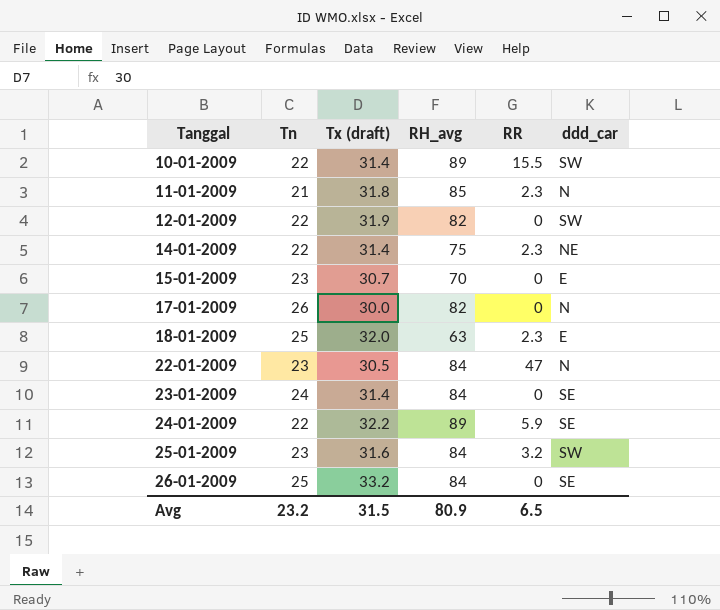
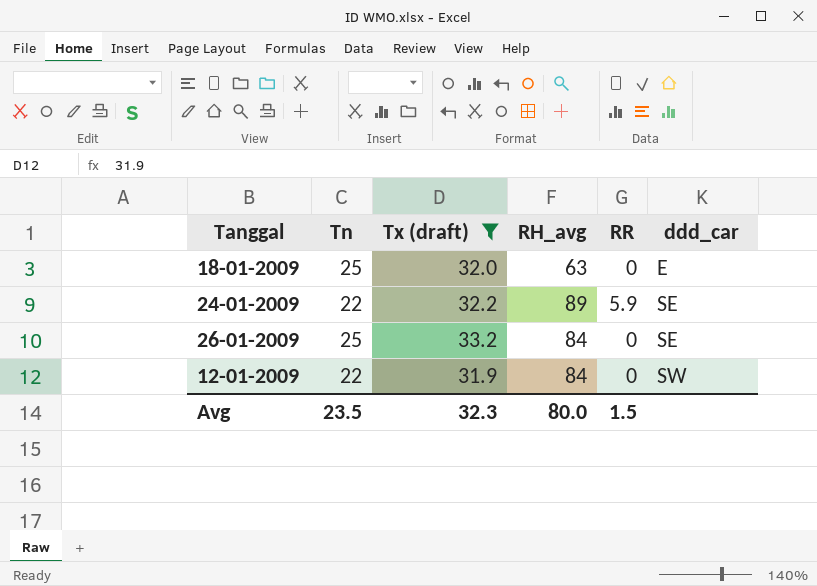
filter: none -> Tx (draft) >= 31.9
row order: Tanggal ascending -> ddd_car ascending
18-01-2009 | RR: 2.3 -> 0
12-01-2009 | RH_avg: 82 -> 84
Avg | Tn: 23.2 -> 23.5
Avg | Tx (draft): 31.5 -> 32.3
Avg | RH_avg: 80.9 -> 80.0
Avg | RR: 6.5 -> 1.5

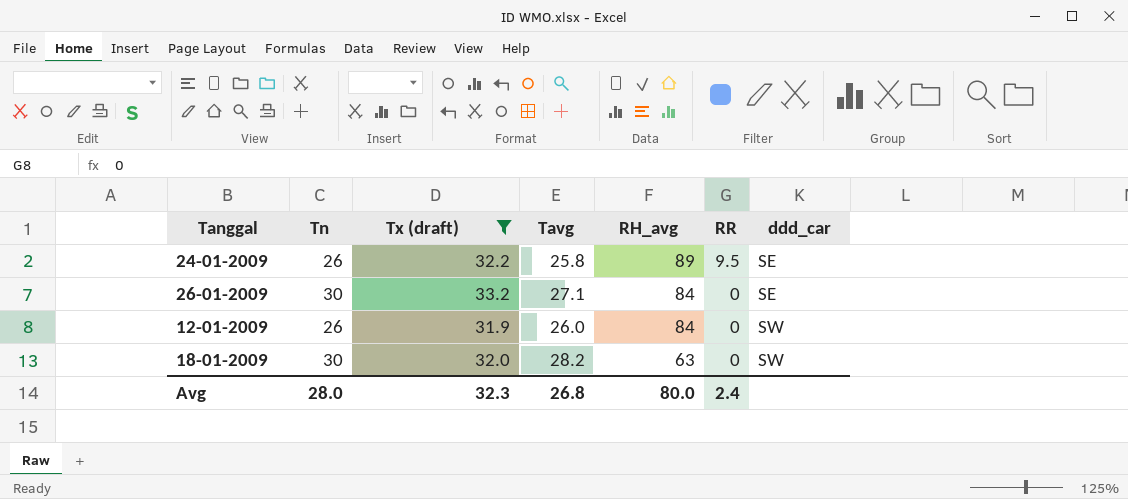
row order: ddd_car ascending -> RH_avg descending
column Tavg | position: none -> 4
24-01-2009 | Tn: 22 -> 26
24-01-2009 | RR: 5.9 -> 9.5
26-01-2009 | Tn: 25 -> 30
12-01-2009 | Tn: 22 -> 26
18-01-2009 | Tn: 25 -> 30
18-01-2009 | ddd_car: E -> SW
Avg | Tn: 23.5 -> 28.0
Avg | RR: 1.5 -> 2.4

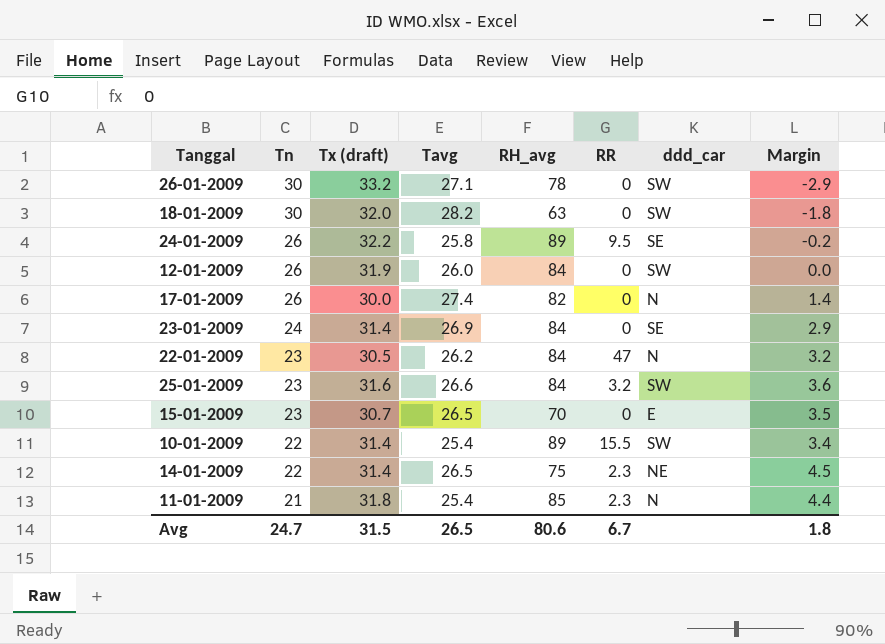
filter: Tx (draft) >= 31.9 -> none
row order: RH_avg descending -> Tn descending
column Margin | formula: none -> [Tavg] - [Tn]
26-01-2009 | RH_avg: 84 -> 78
26-01-2009 | ddd_car: SE -> SW
Avg | Tn: 28.0 -> 24.7
Avg | Tx (draft): 32.3 -> 31.5
Avg | Tavg: 26.8 -> 26.5
Avg | RH_avg: 80.0 -> 80.6
Avg | RR: 2.4 -> 6.7

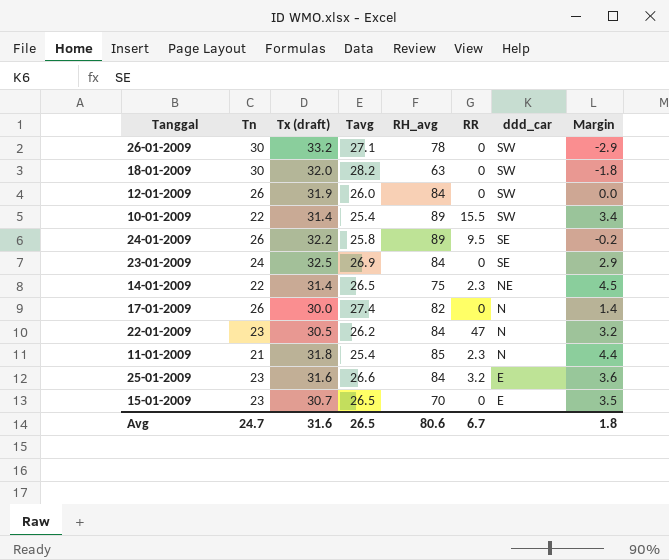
row order: Tn descending -> ddd_car descending
23-01-2009 | Tx (draft): 31.4 -> 32.5
25-01-2009 | ddd_car: SW -> E
Avg | Tx (draft): 31.5 -> 31.6

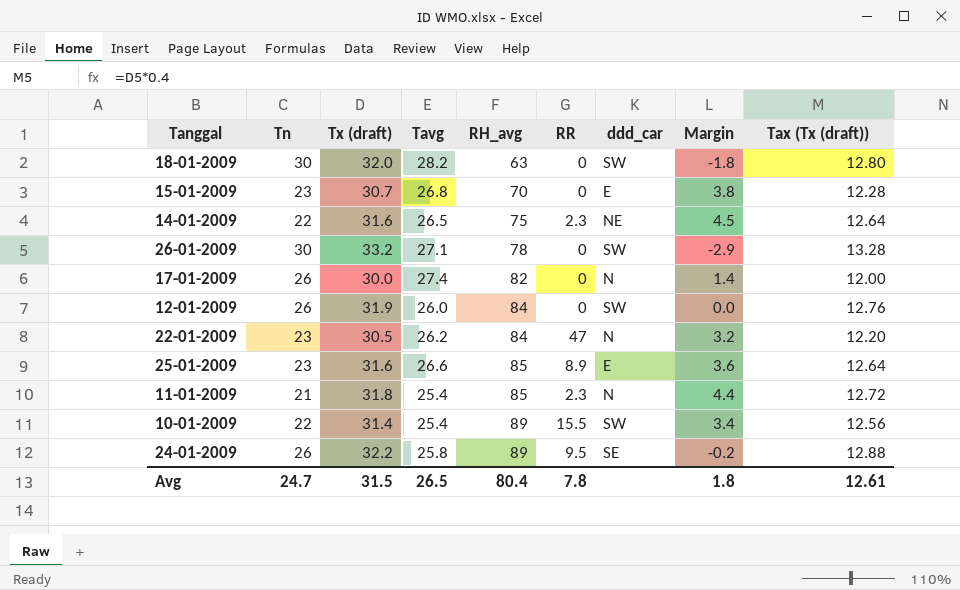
row order: ddd_car descending -> RH_avg ascending
column Tax (Tx (draft)) | formula: none -> [Tx (draft)] * 0.4
row 23-01-2009: 24 | 32.5 | 26.9 | 84 | 0 | SE | 2.9 -> none
15-01-2009 | Tavg: 26.5 -> 26.8
15-01-2009 | Margin: 3.5 -> 3.8
14-01-2009 | Tx (draft): 31.4 -> 31.6
25-01-2009 | RH_avg: 84 -> 85
25-01-2009 | RR: 3.2 -> 8.9
Avg | Tx (draft): 31.6 -> 31.5
Avg | RH_avg: 80.6 -> 80.4
Avg | RR: 6.7 -> 7.8

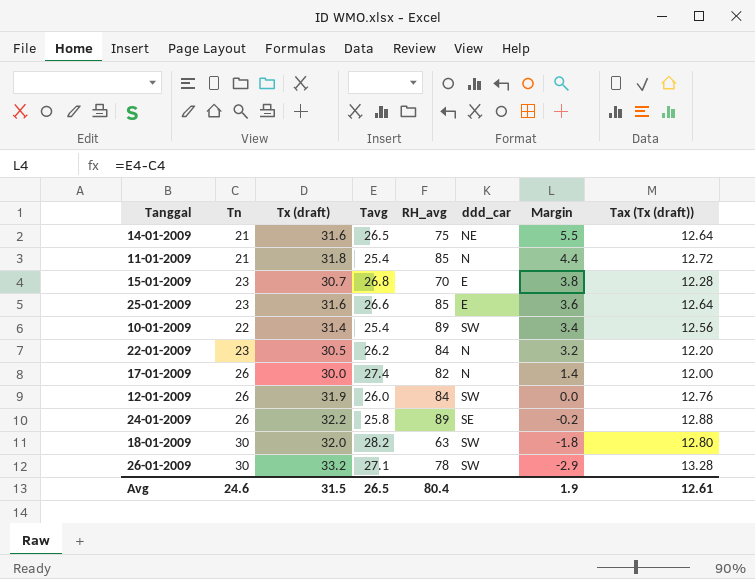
row order: RH_avg ascending -> Margin descending
column RR | position: 6 -> none
14-01-2009 | Tn: 22 -> 21
14-01-2009 | Margin: 4.5 -> 5.5
Avg | Tn: 24.7 -> 24.6
Avg | Margin: 1.8 -> 1.9

